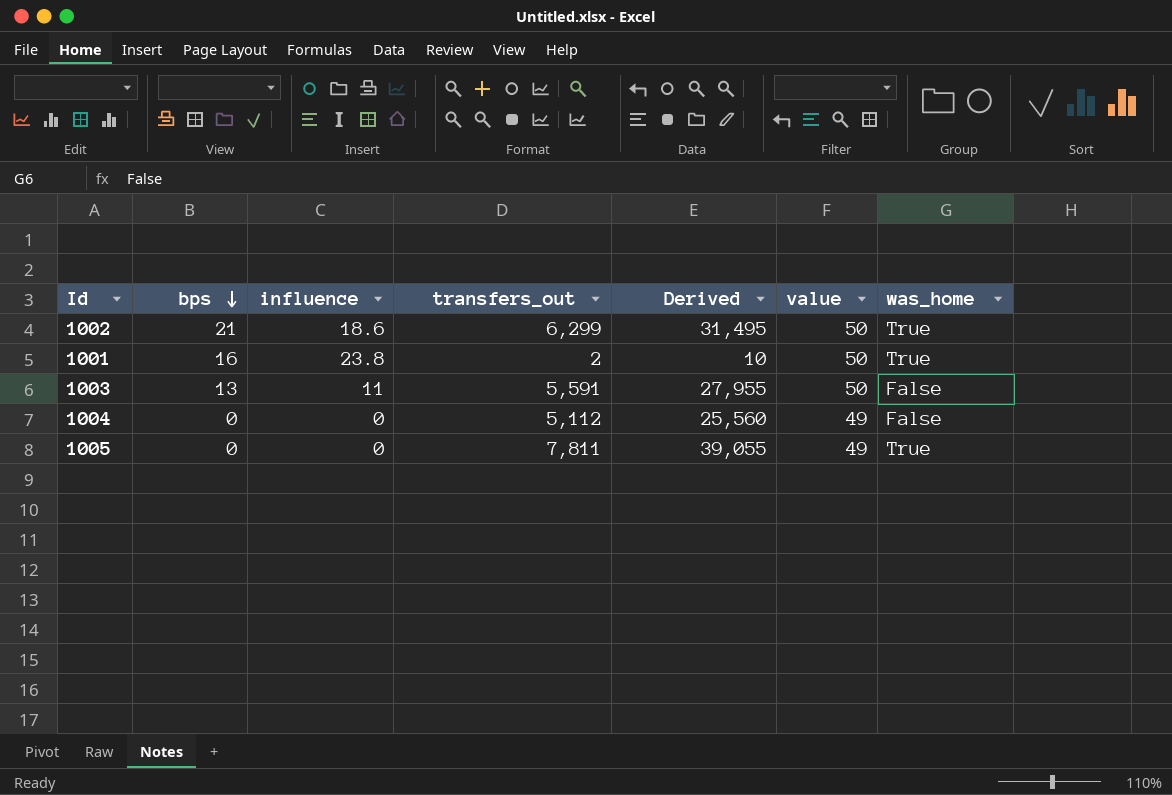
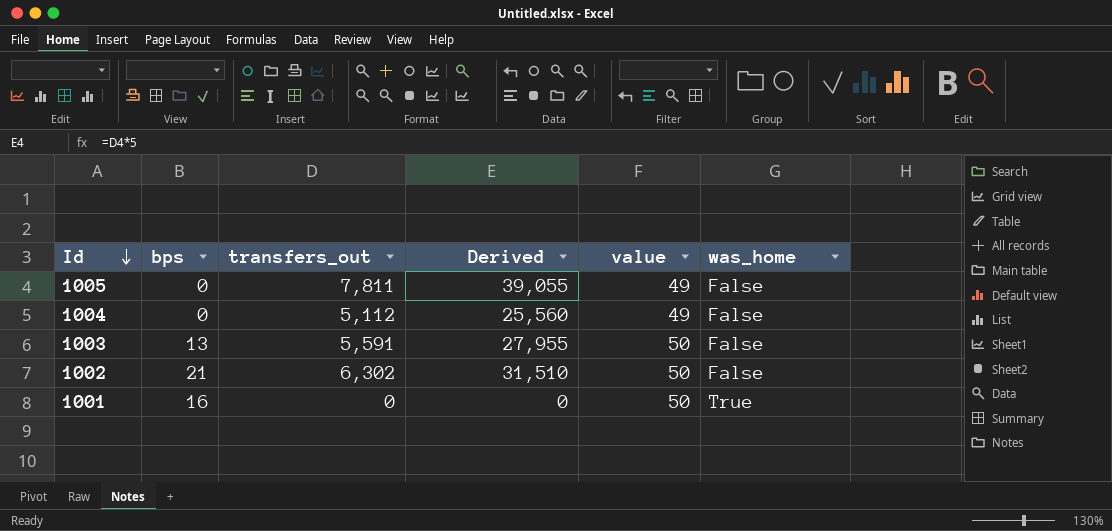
row order: bps descending -> Id descending
column influence | position: 3 -> none
1005 | was_home: True -> False
1002 | transfers_out: 6,299 -> 6,302
1002 | Derived: 31,495 -> 31,510
1002 | was_home: True -> False
1001 | transfers_out: 2 -> 0
1001 | Derived: 10 -> 0

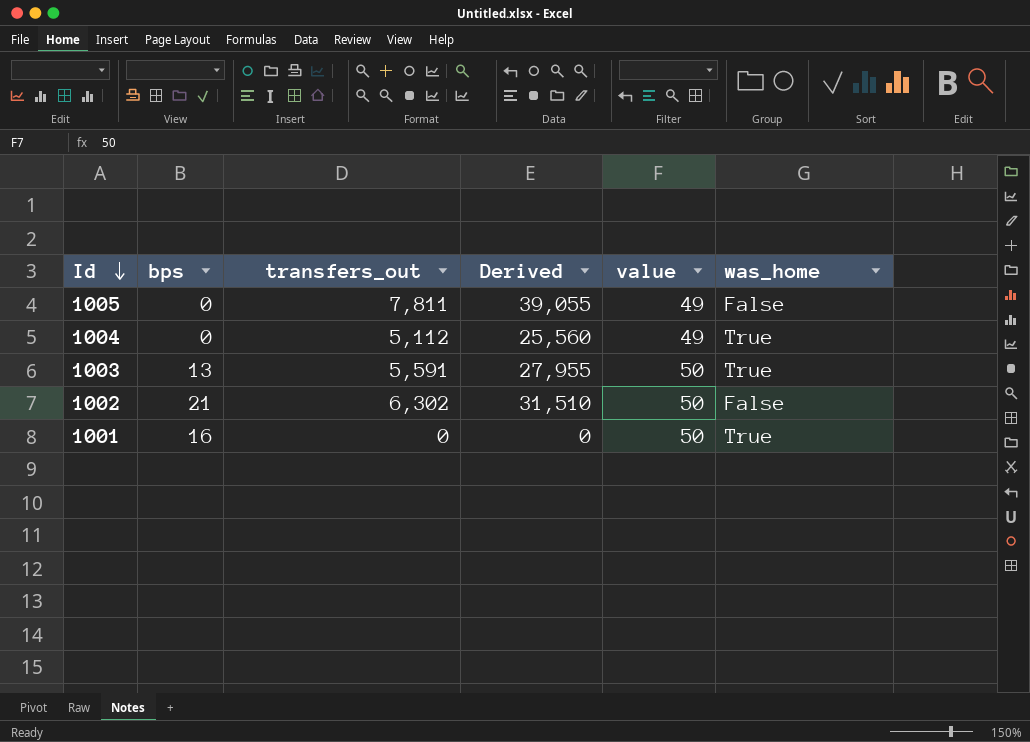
1004 | was_home: False -> True
1003 | was_home: False -> True

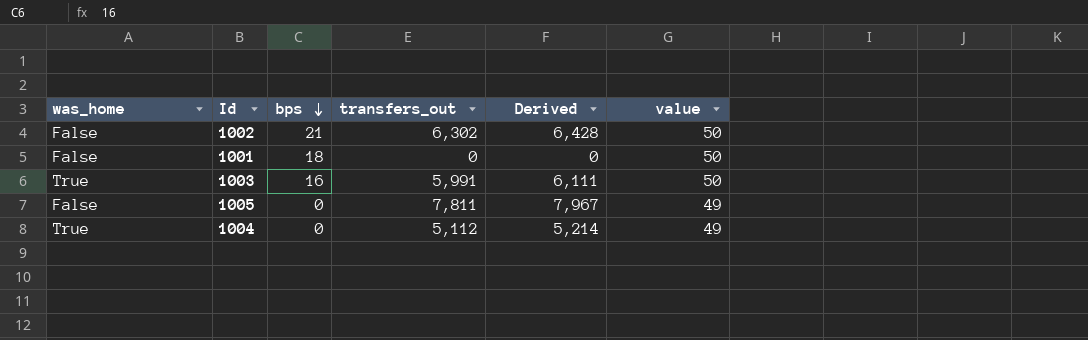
row order: Id descending -> bps descending
column was_home | position: 6 -> 1
column Derived | formula: [transfers_out] * 5 -> [transfers_out] * 1.02
1001 | was_home: True -> False
1001 | bps: 16 -> 18
1003 | bps: 13 -> 16
1003 | transfers_out: 5,591 -> 5,991

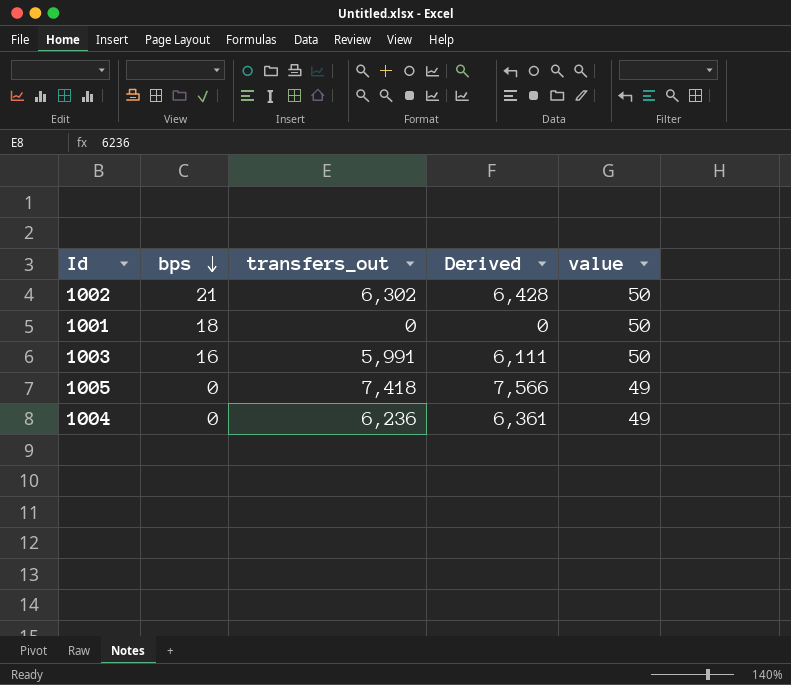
column was_home | position: 1 -> none
1005 | transfers_out: 7,811 -> 7,418
1005 | Derived: 7,967 -> 7,566
1004 | transfers_out: 5,112 -> 6,236
1004 | Derived: 5,214 -> 6,361

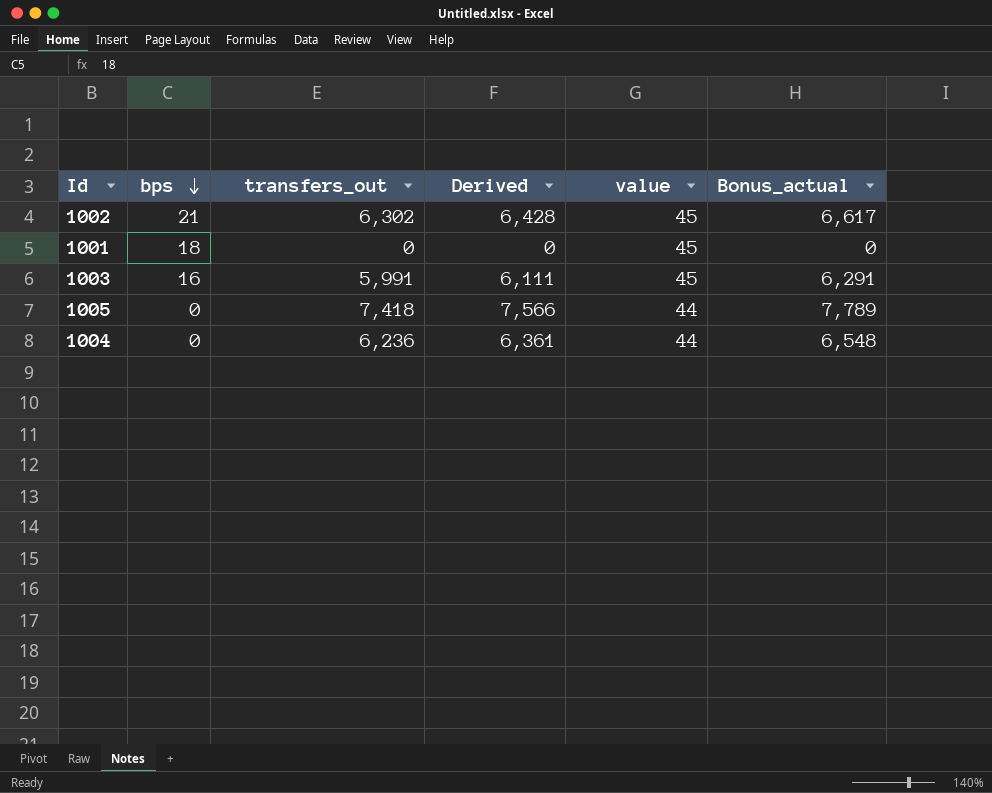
column Bonus_actual | formula: none -> [transfers_out] * 1.05
1002 | value: 50 -> 45
1001 | value: 50 -> 45
1003 | value: 50 -> 45
1005 | value: 49 -> 44
1004 | value: 49 -> 44

